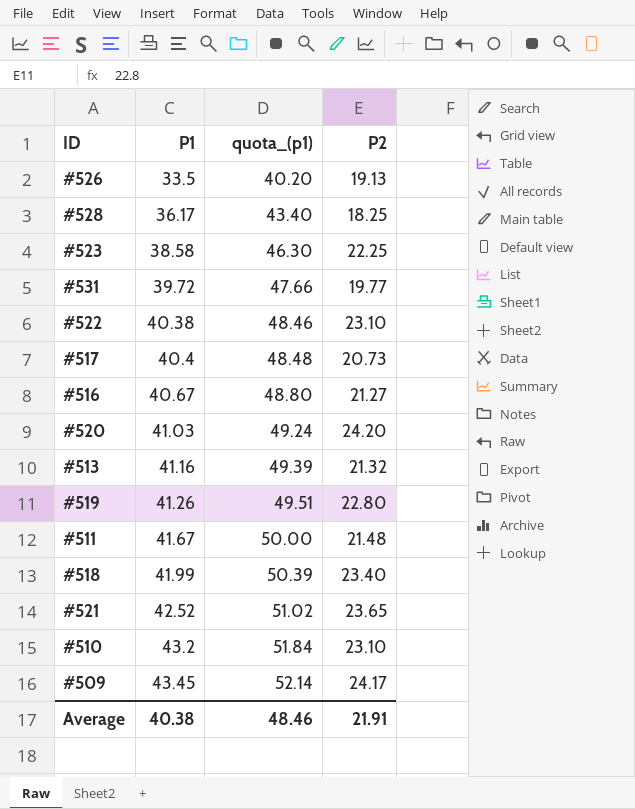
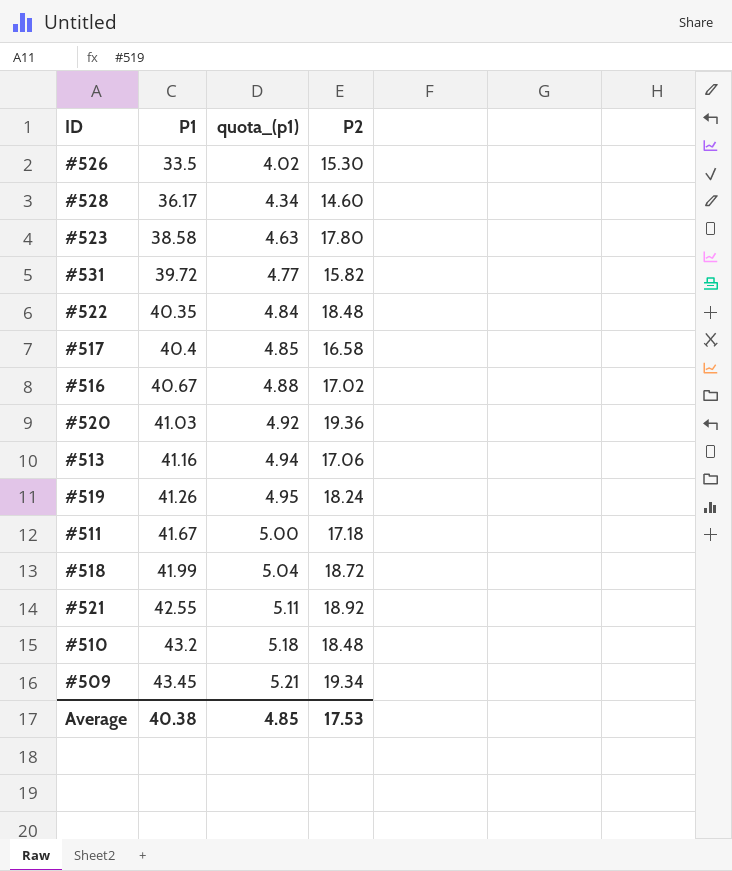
column quota_(p1) | formula: [P1] * 1.2 -> [P1] * 0.12
#526 | P2: 19.13 -> 15.30
#528 | P2: 18.25 -> 14.60
#523 | P2: 22.25 -> 17.80
#531 | P2: 19.77 -> 15.82
#522 | P1: 40.38 -> 40.35
#522 | P2: 23.10 -> 18.48
#517 | P2: 20.73 -> 16.58
#516 | P2: 21.27 -> 17.02
#520 | P2: 24.20 -> 19.36
#513 | P2: 21.32 -> 17.06
#519 | P2: 22.80 -> 18.24
#511 | P2: 21.48 -> 17.18
#518 | P2: 23.40 -> 18.72
#521 | P1: 42.52 -> 42.55
#521 | P2: 23.65 -> 18.92
#510 | P2: 23.10 -> 18.48
#509 | P2: 24.17 -> 19.34
Average | quota_(p1): 48.46 -> 4.85
Average | P2: 21.91 -> 17.53

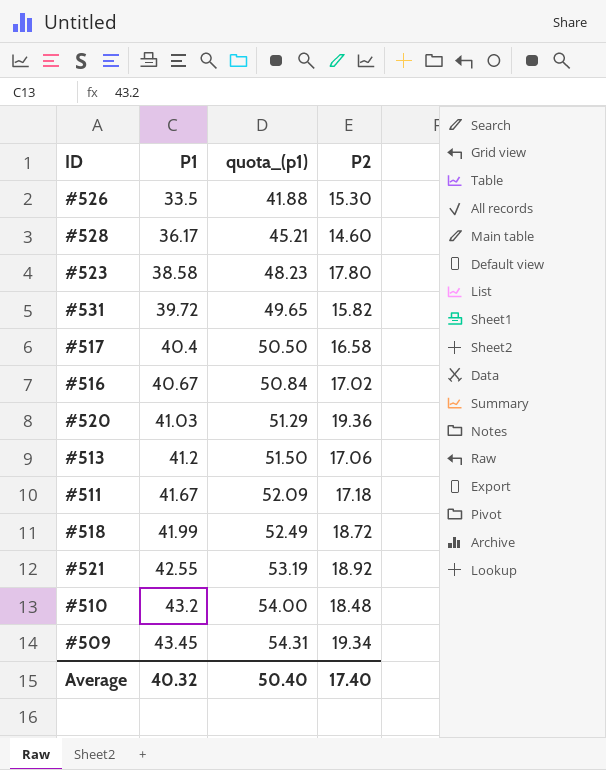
column quota_(p1) | formula: [P1] * 0.12 -> [P1] * 1.25
row #522: 40.35 | 4.84 | 18.48 -> none
row #519: 41.26 | 4.95 | 18.24 -> none
#513 | P1: 41.16 -> 41.2
Average | P1: 40.38 -> 40.32
Average | quota_(p1): 4.85 -> 50.40
Average | P2: 17.53 -> 17.40

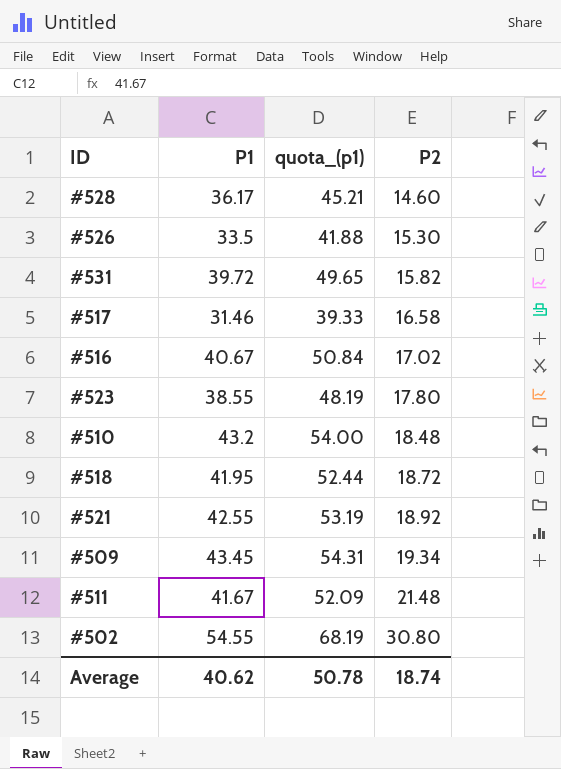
row order: P1 ascending -> P2 ascending
row #520: 41.03 | 51.29 | 19.36 -> none
row #513: 41.2 | 51.50 | 17.06 -> none
#517 | P1: 40.4 -> 31.46
#517 | quota_(p1): 50.50 -> 39.33
#523 | P1: 38.58 -> 38.55
#523 | quota_(p1): 48.23 -> 48.19
#518 | P1: 41.99 -> 41.95
#518 | quota_(p1): 52.49 -> 52.44
#511 | P2: 17.18 -> 21.48
row #502: none -> 54.55 | 68.19 | 30.80
Average | P1: 40.32 -> 40.62
Average | quota_(p1): 50.40 -> 50.78
Average | P2: 17.40 -> 18.74

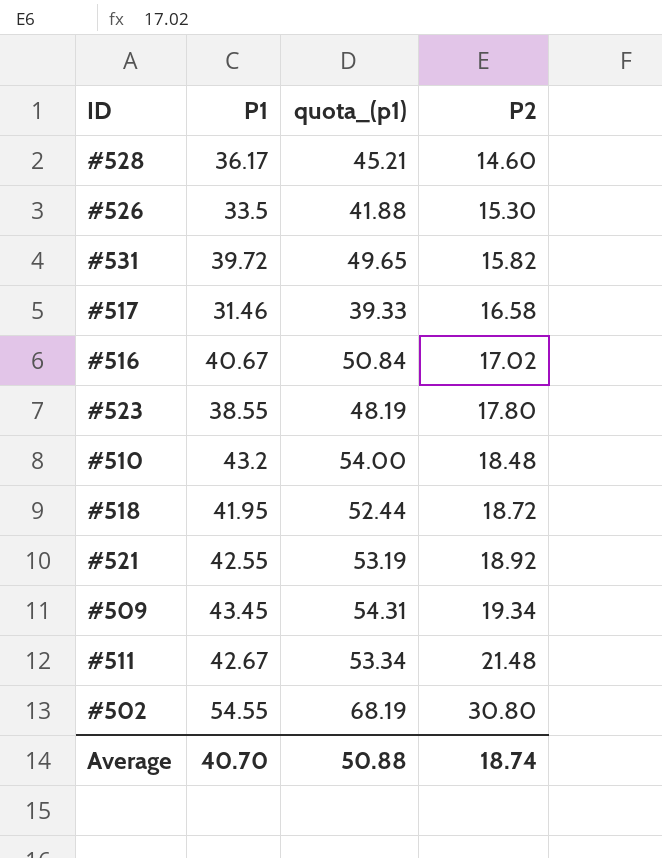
#511 | P1: 41.67 -> 42.67
#511 | quota_(p1): 52.09 -> 53.34
Average | P1: 40.62 -> 40.70
Average | quota_(p1): 50.78 -> 50.88

